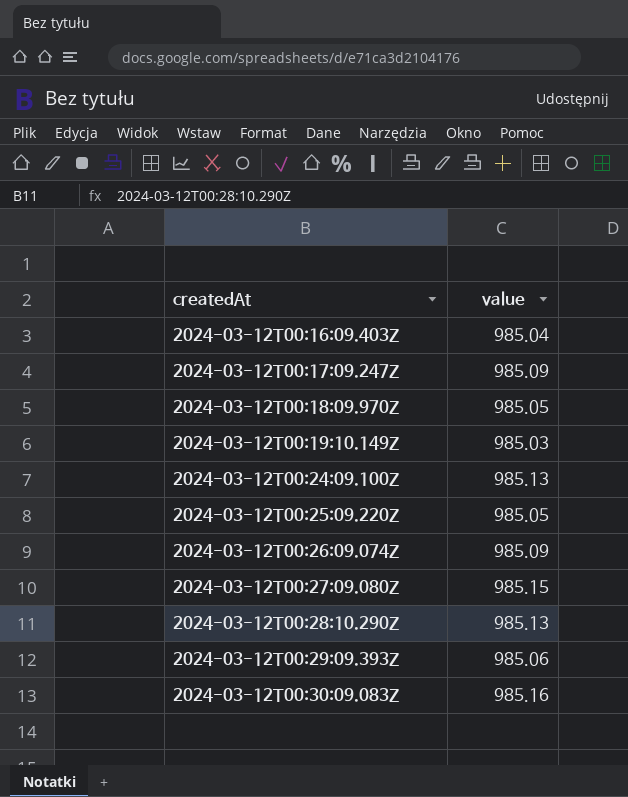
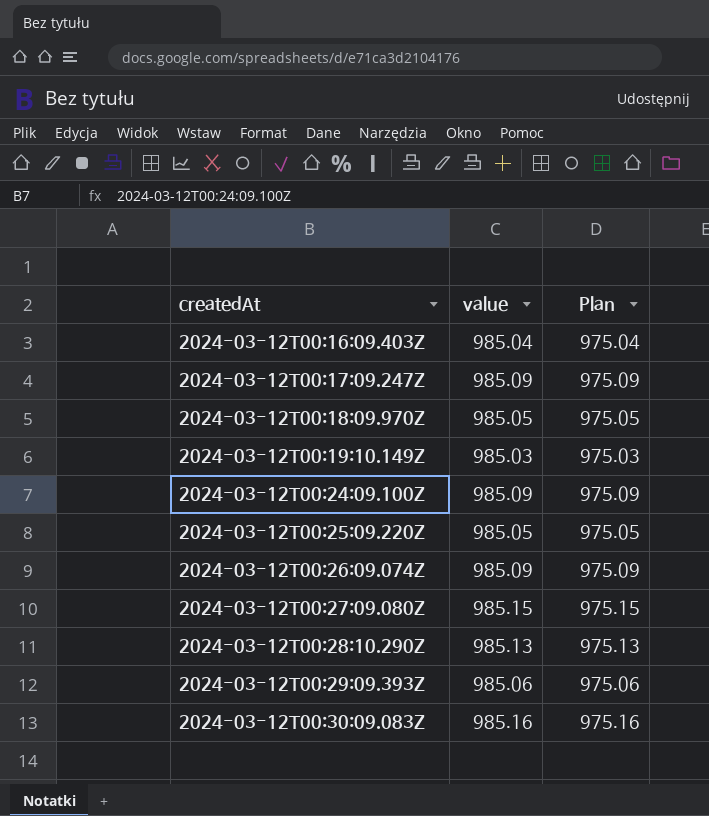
column Plan | formula: none -> [value] - 10
2024-03-12T00:24:09.100Z | value: 985.13 -> 985.09

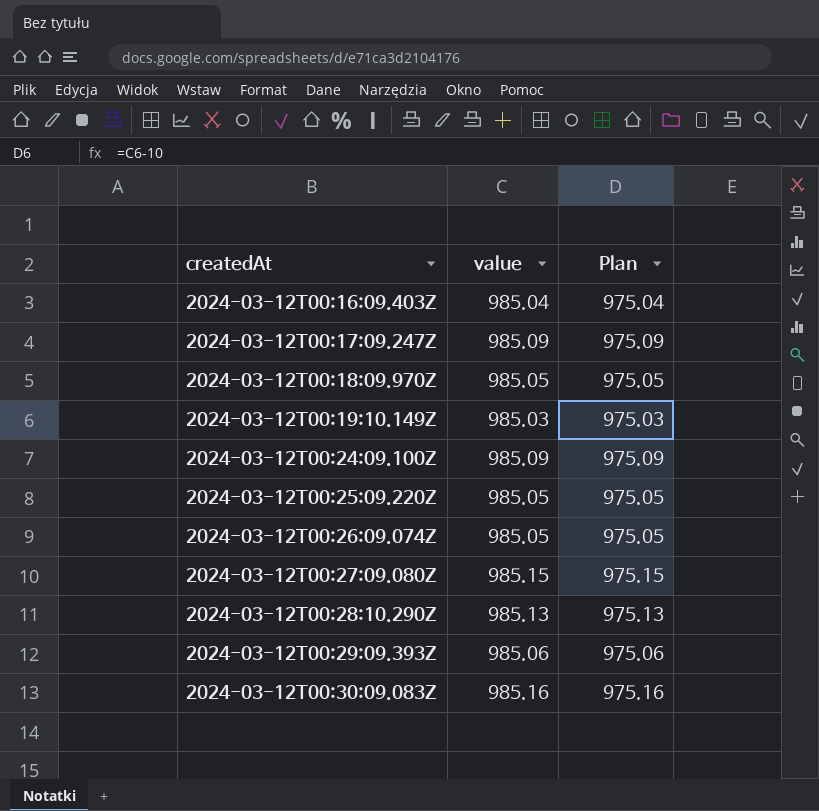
2024-03-12T00:26:09.074Z | value: 985.09 -> 985.05
2024-03-12T00:26:09.074Z | Plan: 975.09 -> 975.05

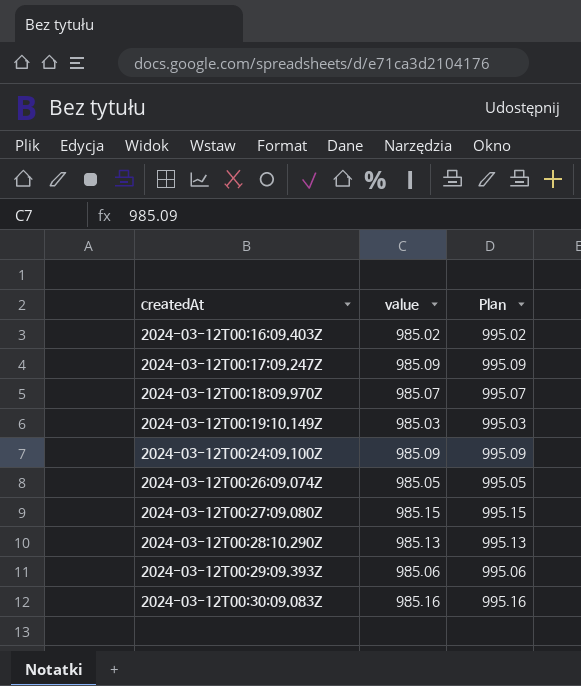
column Plan | formula: [value] - 10 -> [value] + 10
row 2024-03-12T00:25:09.220Z: 985.05 | 975.05 -> none
2024-03-12T00:16:09.403Z | value: 985.04 -> 985.02
2024-03-12T00:18:09.970Z | value: 985.05 -> 985.07

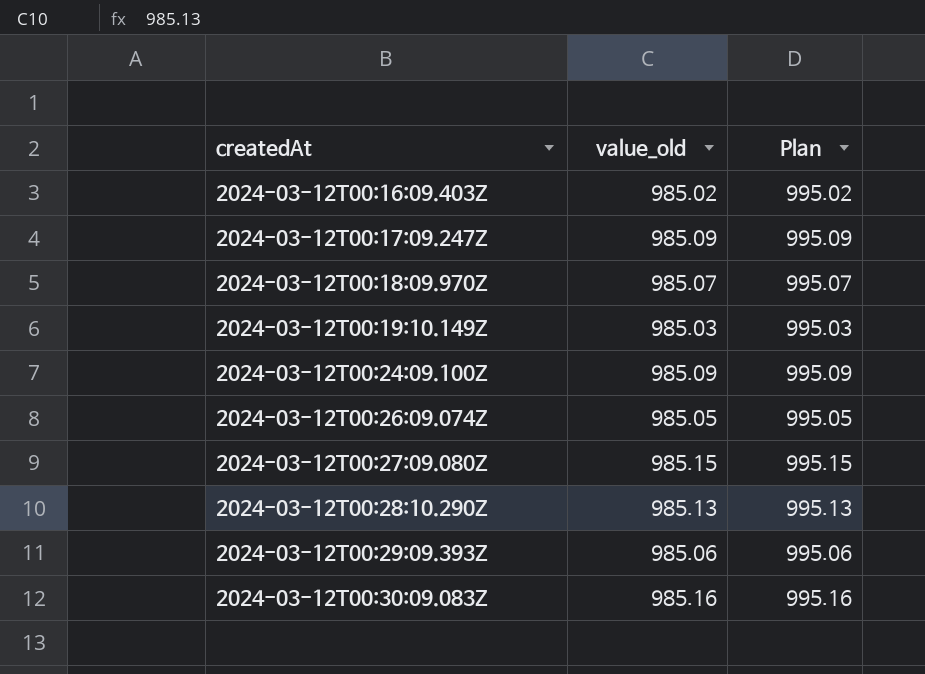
column name: value -> value_old

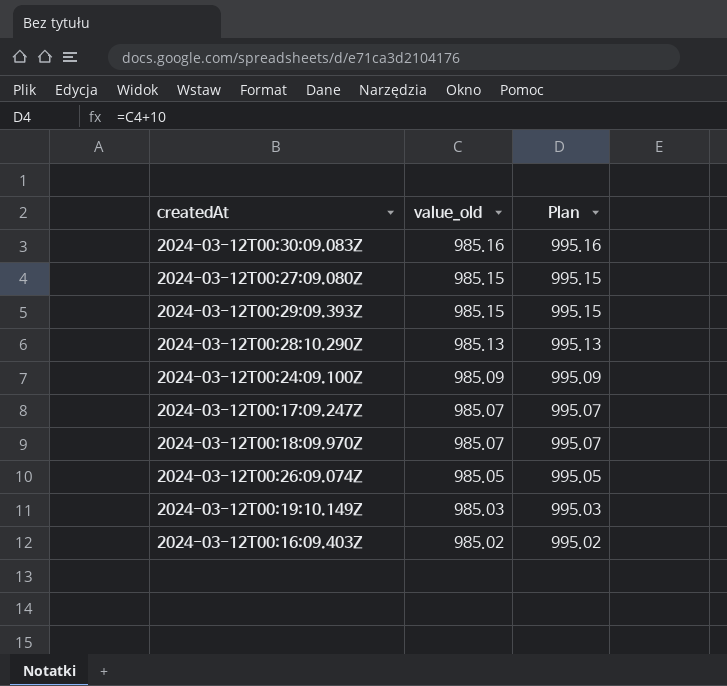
row order: createdAt ascending -> value_old descending
2024-03-12T00:29:09.393Z | value_old: 985.06 -> 985.15
2024-03-12T00:29:09.393Z | Plan: 995.06 -> 995.15
2024-03-12T00:17:09.247Z | value_old: 985.09 -> 985.07
2024-03-12T00:17:09.247Z | Plan: 995.09 -> 995.07

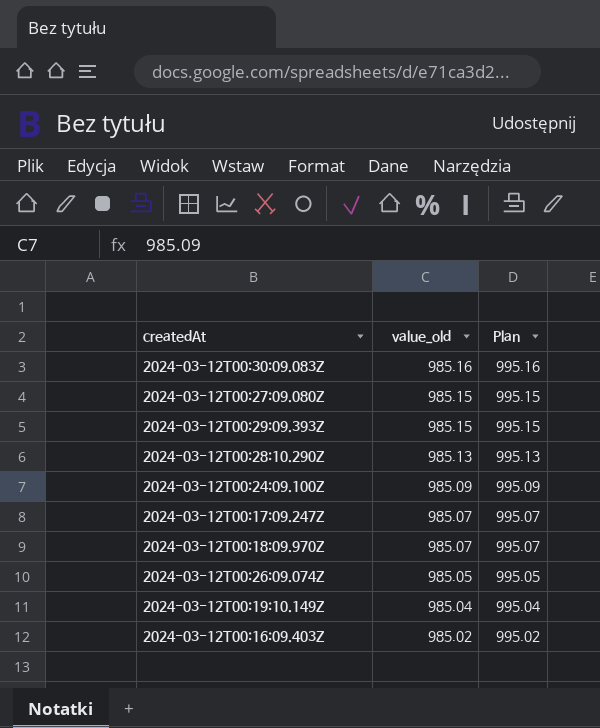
2024-03-12T00:19:10.149Z | value_old: 985.03 -> 985.04
2024-03-12T00:19:10.149Z | Plan: 995.03 -> 995.04

